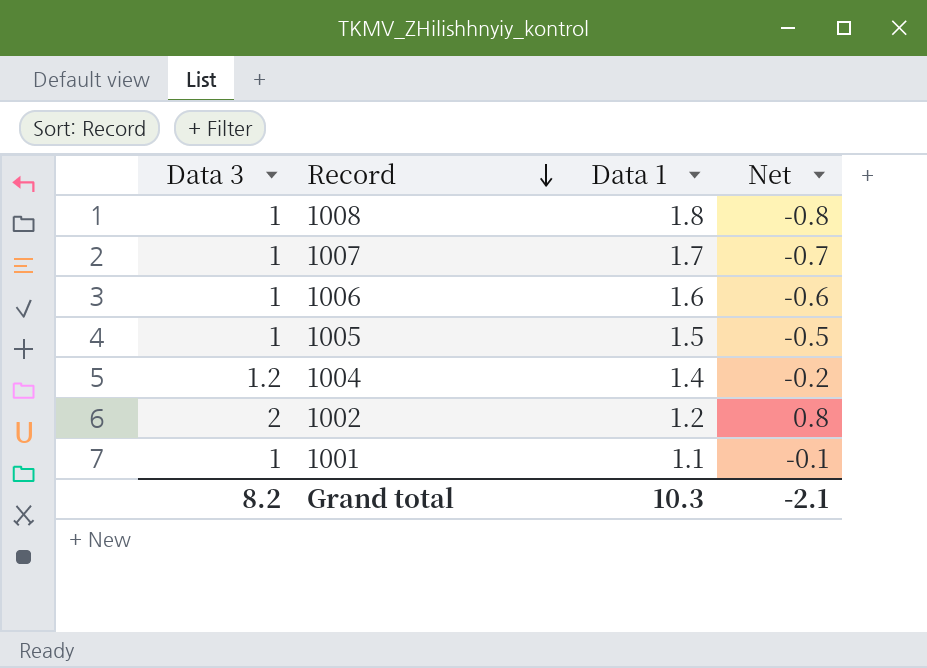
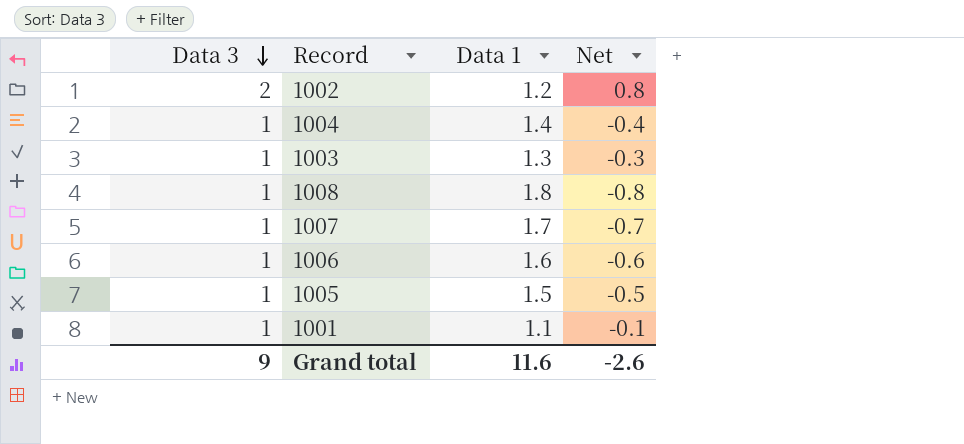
row order: Record descending -> Data 3 descending
1004 | Data 3: 1.2 -> 1
1004 | Net: -0.2 -> -0.4
row 1003: none -> 1 | 1.3 | -0.3
Grand total | Data 3: 8.2 -> 9
Grand total | Data 1: 10.3 -> 11.6
Grand total | Net: -2.1 -> -2.6

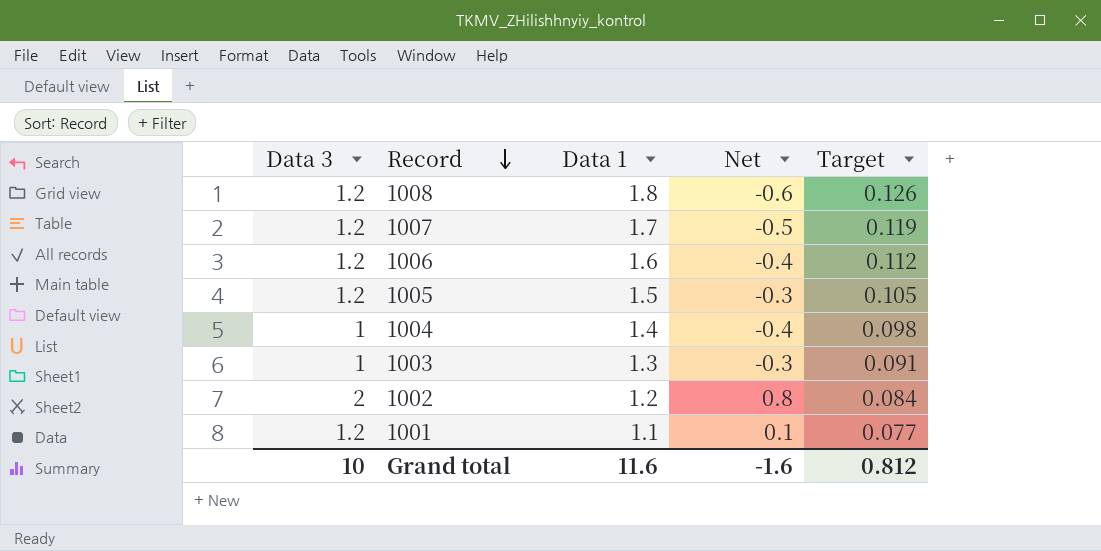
row order: Data 3 descending -> Record descending
column Target | formula: none -> [Data 1] * 0.07
1008 | Data 3: 1 -> 1.2
1008 | Net: -0.8 -> -0.6
1007 | Data 3: 1 -> 1.2
1007 | Net: -0.7 -> -0.5
1006 | Data 3: 1 -> 1.2
1006 | Net: -0.6 -> -0.4
1005 | Data 3: 1 -> 1.2
1005 | Net: -0.5 -> -0.3
1001 | Data 3: 1 -> 1.2
1001 | Net: -0.1 -> 0.1
Grand total | Data 3: 9 -> 10
Grand total | Net: -2.6 -> -1.6

